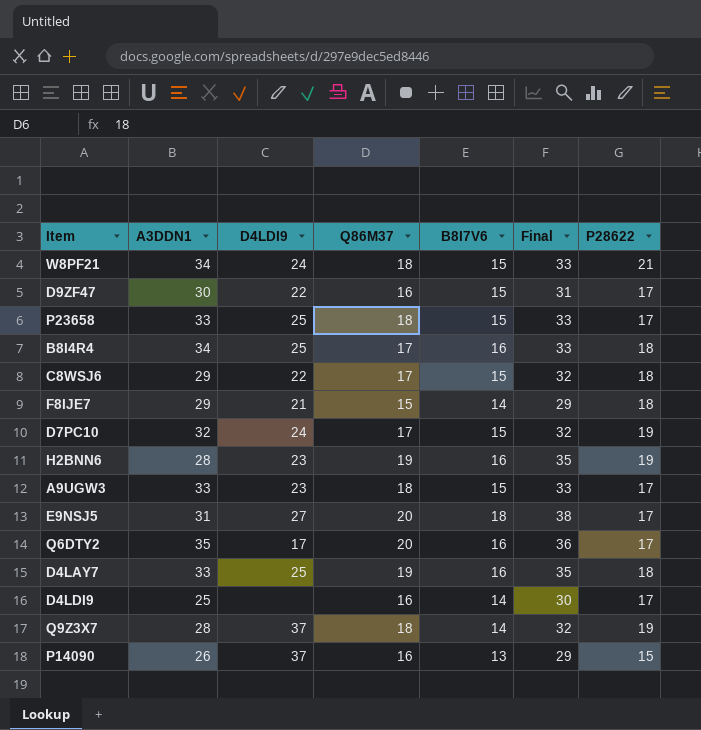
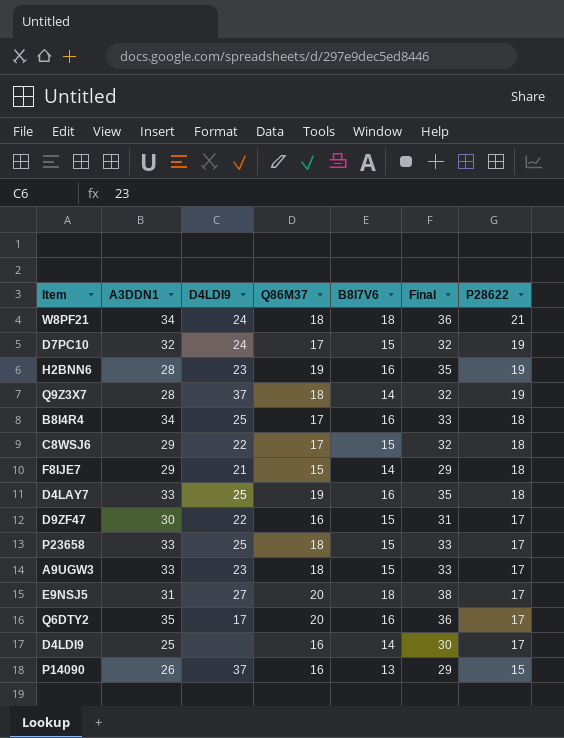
row order: none -> P28622 descending
W8PF21 | B8I7V6: 15 -> 18
W8PF21 | Final: 33 -> 36

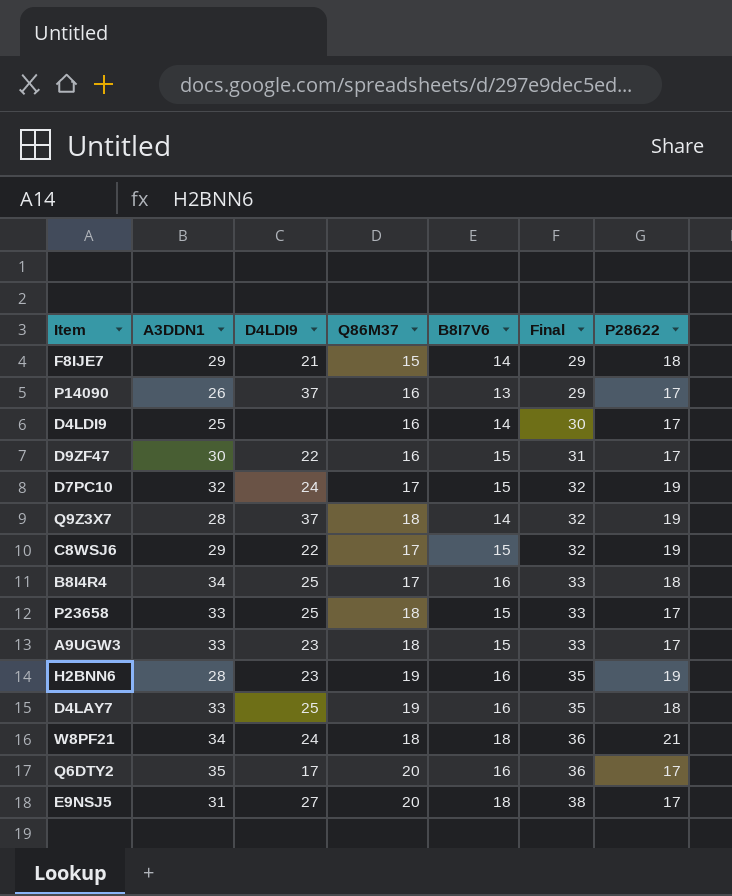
row order: P28622 descending -> Final ascending
P14090 | P28622: 15 -> 17
C8WSJ6 | P28622: 18 -> 19

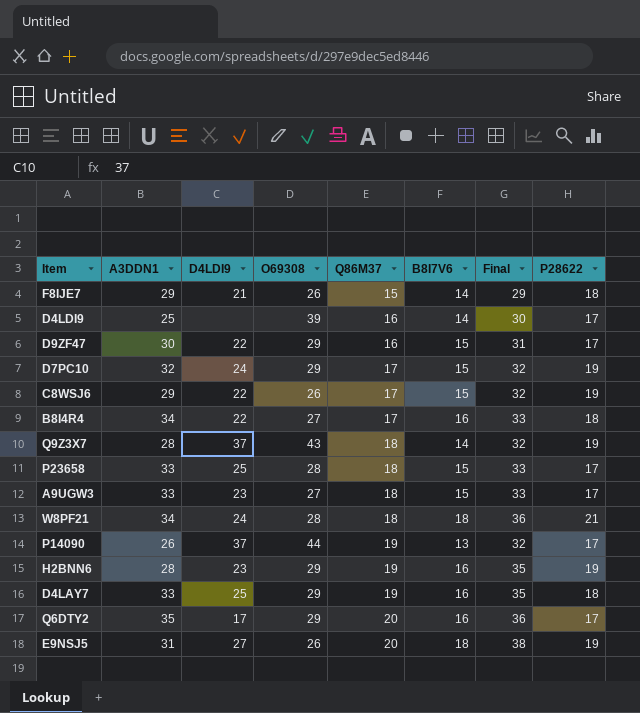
row order: Final ascending -> Q86M37 ascending
column O69308 | position: none -> 4
B8I4R4 | D4LDI9: 25 -> 22
P14090 | Q86M37: 16 -> 19
P14090 | Final: 29 -> 32
E9NSJ5 | P28622: 17 -> 19

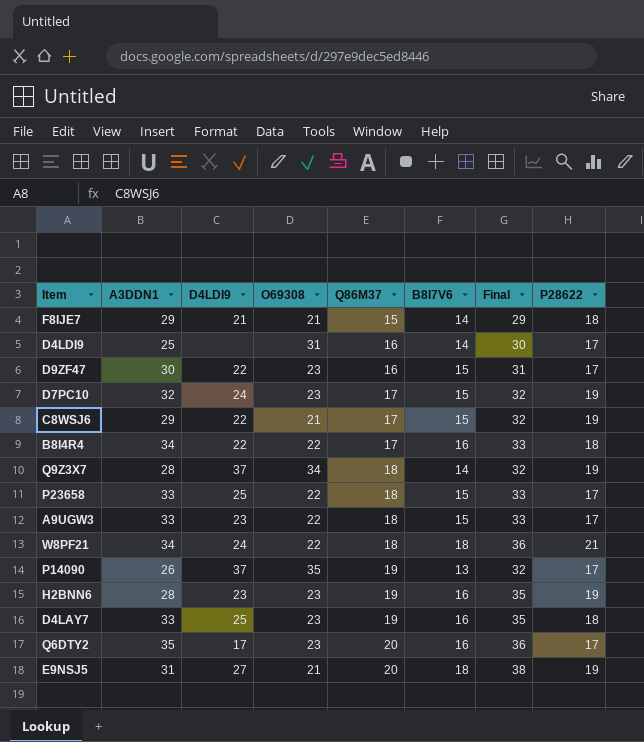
F8IJE7 | O69308: 26 -> 21
D4LDI9 | O69308: 39 -> 31
D9ZF47 | O69308: 29 -> 23
D7PC10 | O69308: 29 -> 23
C8WSJ6 | O69308: 26 -> 21
B8I4R4 | O69308: 27 -> 22
Q9Z3X7 | O69308: 43 -> 34
P23658 | O69308: 28 -> 22
A9UGW3 | O69308: 27 -> 22
W8PF21 | O69308: 28 -> 22
P14090 | O69308: 44 -> 35
H2BNN6 | O69308: 29 -> 23
D4LAY7 | O69308: 29 -> 23
Q6DTY2 | O69308: 29 -> 23
E9NSJ5 | O69308: 26 -> 21

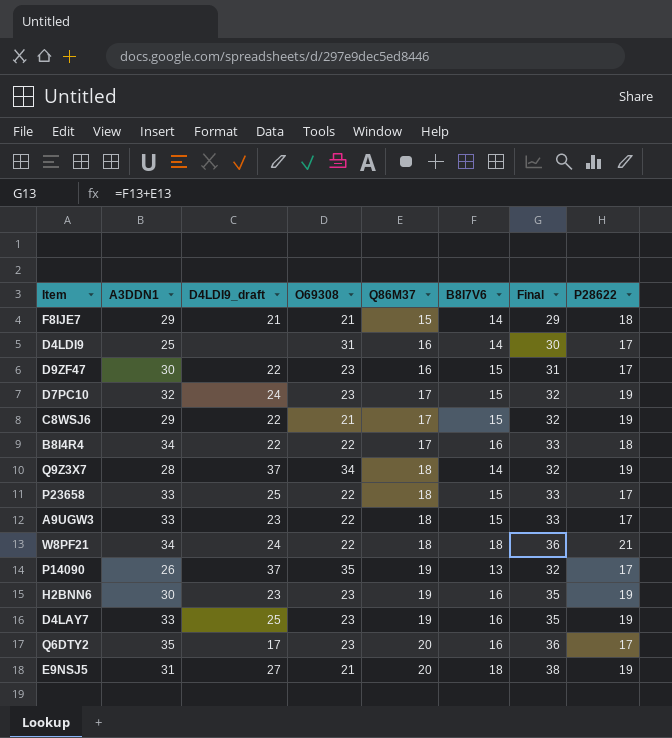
column name: D4LDI9 -> D4LDI9_draft
H2BNN6 | A3DDN1: 28 -> 30
D4LAY7 | P28622: 18 -> 19

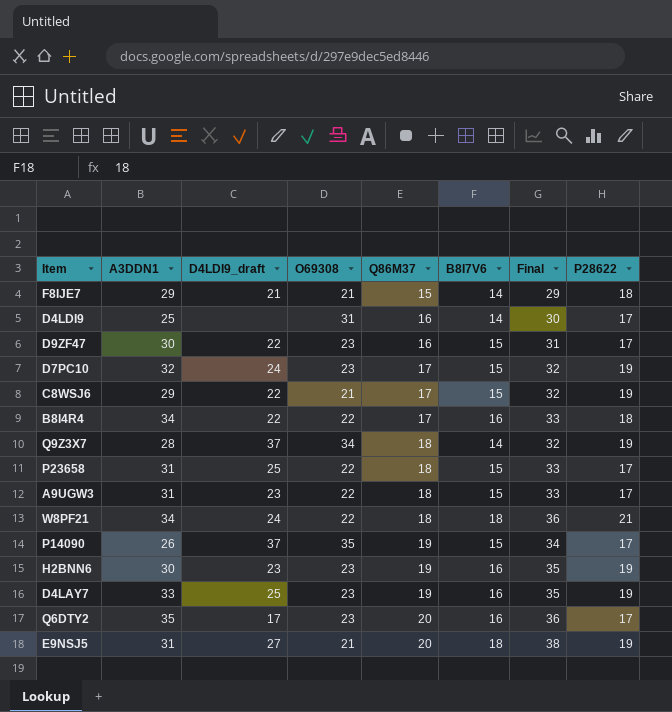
P23658 | A3DDN1: 33 -> 31
A9UGW3 | A3DDN1: 33 -> 31
P14090 | B8I7V6: 13 -> 15
P14090 | Final: 32 -> 34

